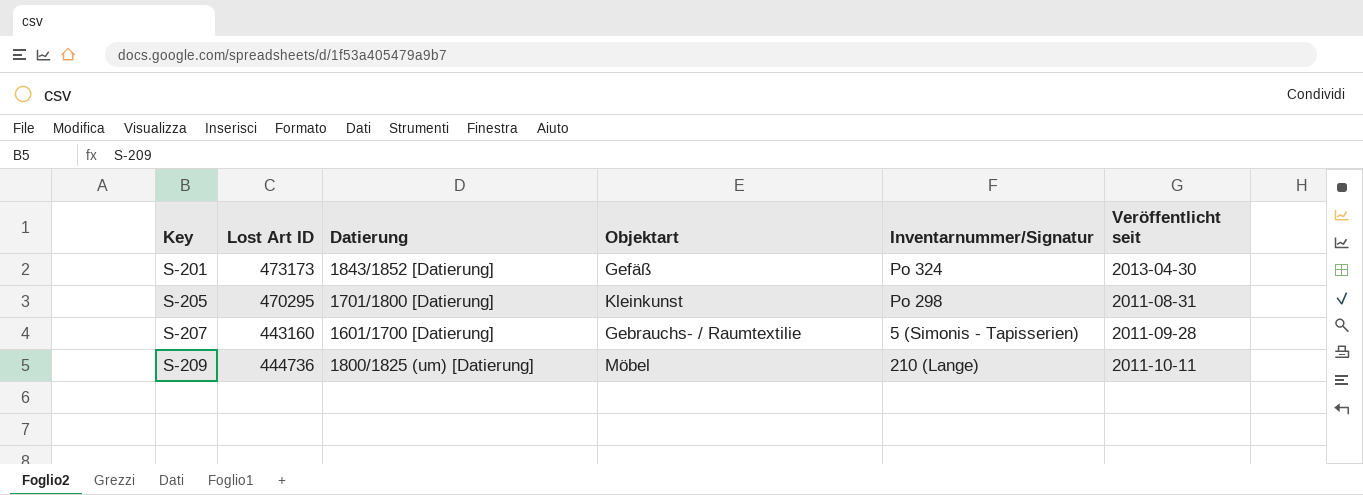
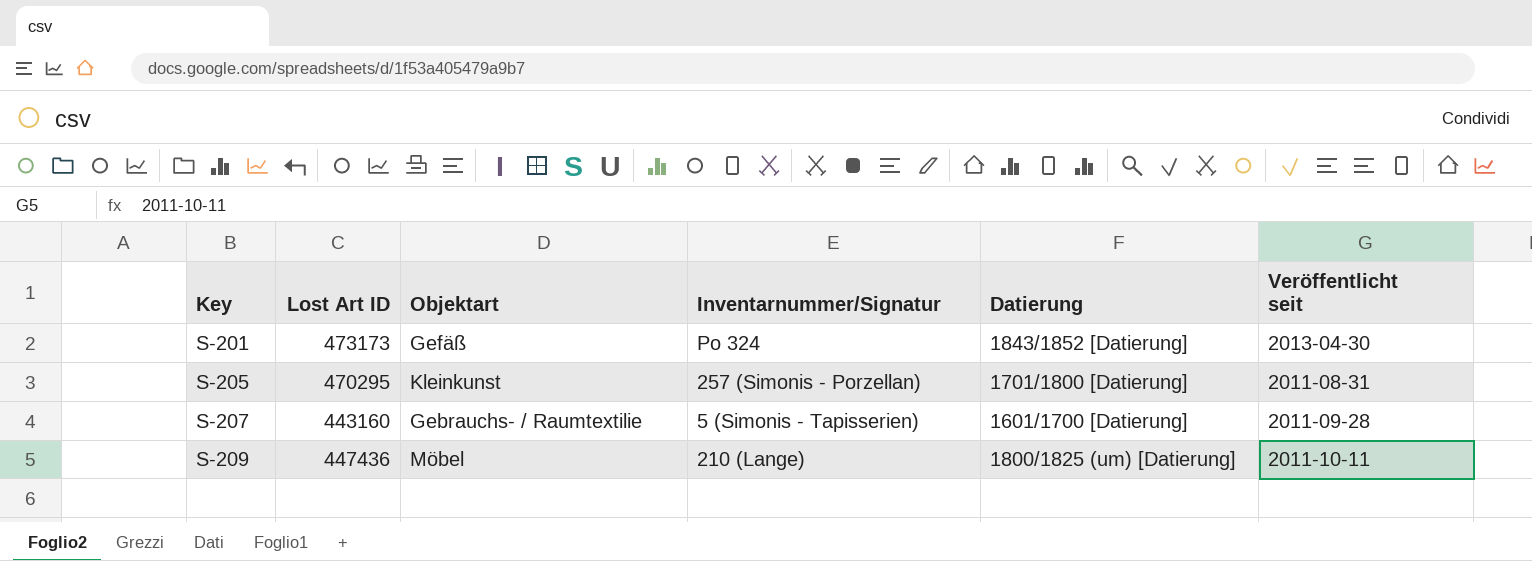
column Datierung | position: 3 -> 5
S-205 | Inventarnummer/Signatur: Po 298 -> 257 (Simonis - Porzellan)
S-209 | Lost Art ID: 444736 -> 447436

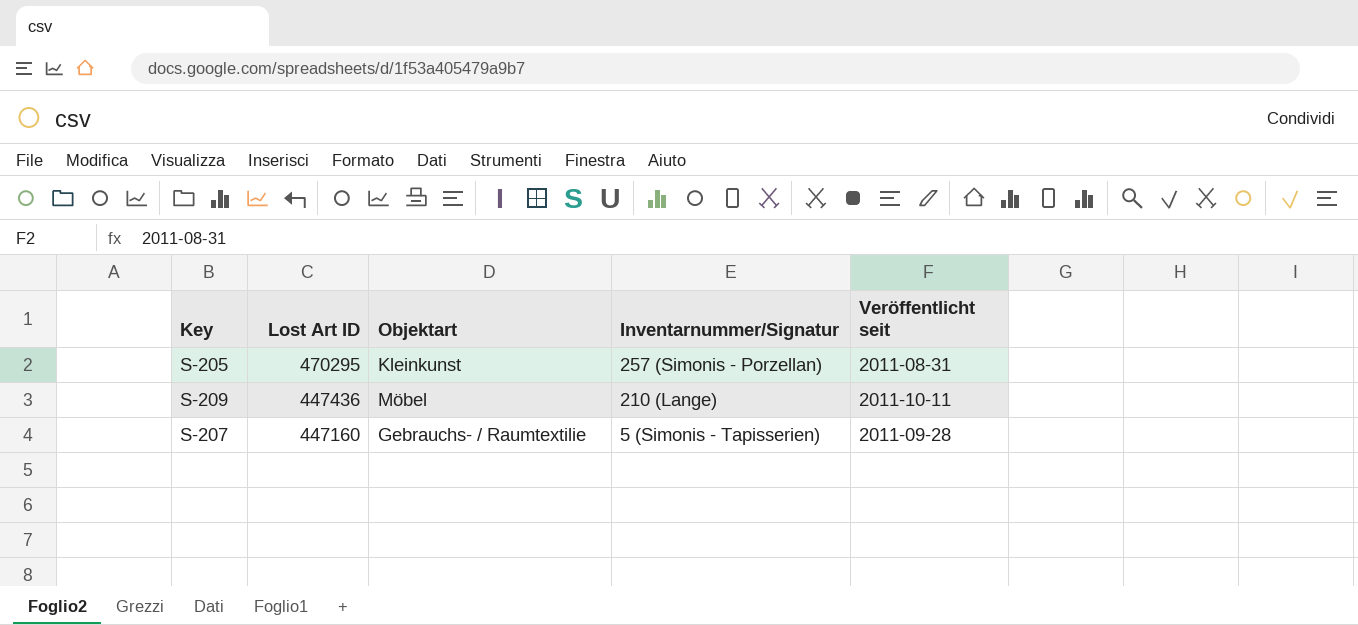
row order: Key ascending -> Lost Art ID descending
column Datierung | position: 5 -> none
row S-201: 473173 | Gefäß | Po 324 | 1843/1852 [Datierung] | 2013-04-30 -> none
S-207 | Lost Art ID: 443160 -> 447160

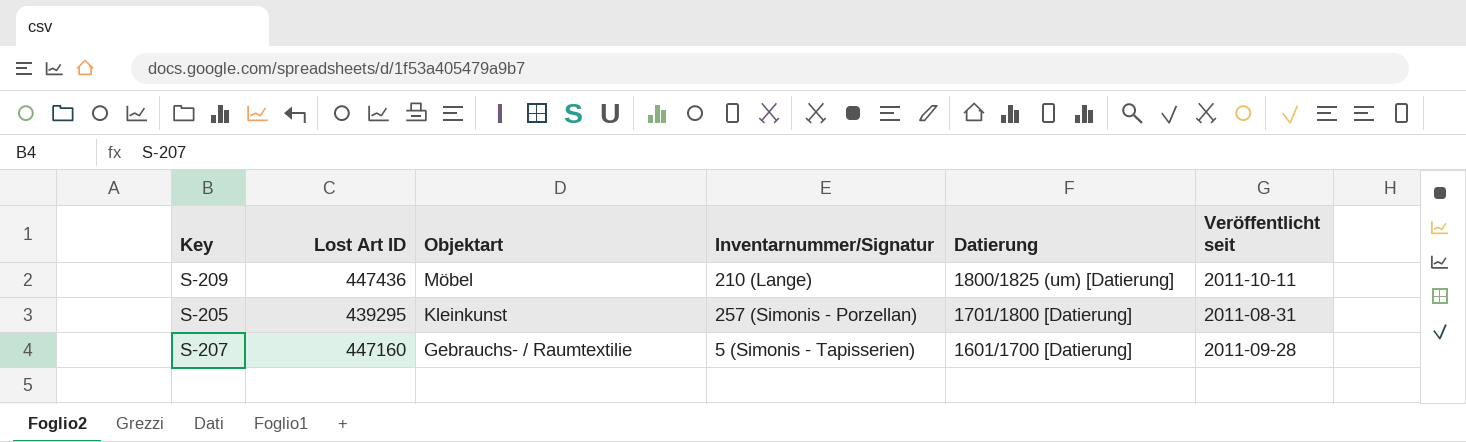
row order: Lost Art ID descending -> Objektart descending
column Datierung | position: none -> 5
S-205 | Lost Art ID: 470295 -> 439295

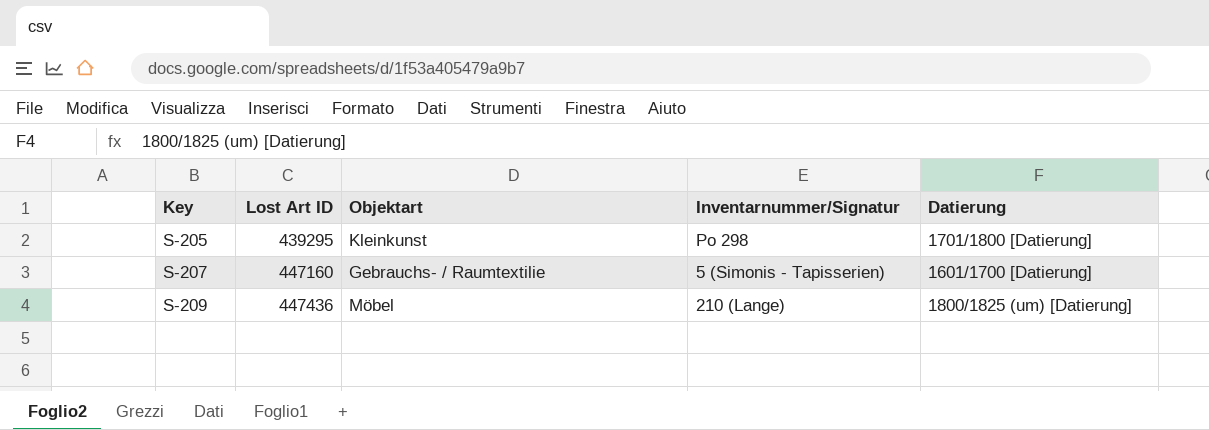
row order: Objektart descending -> Key ascending
column Veröffentlicht seit | position: 6 -> none
S-205 | Inventarnummer/Signatur: 257 (Simonis - Porzellan) -> Po 298

